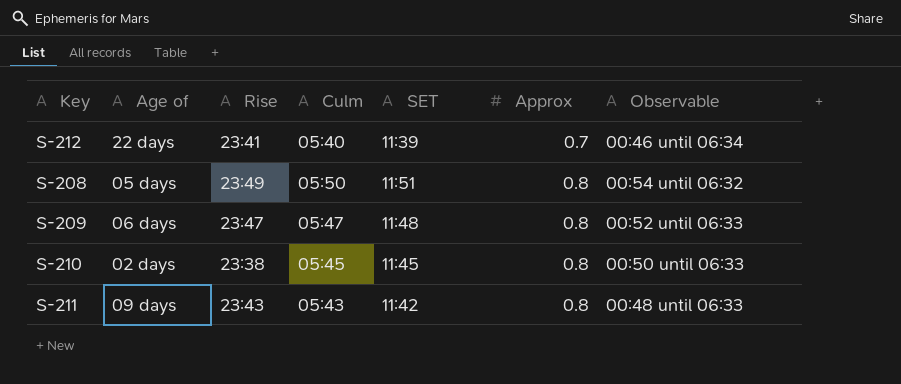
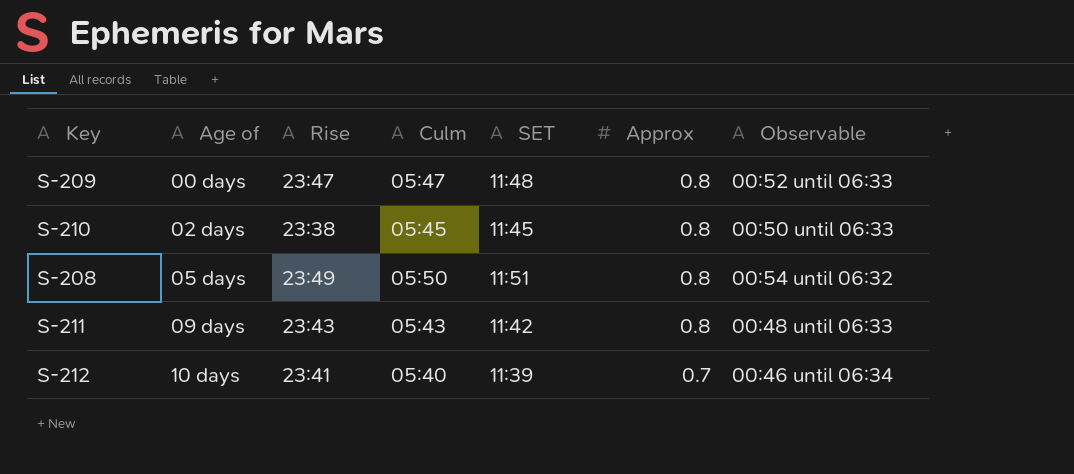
row order: Approx ascending -> Age of ascending
S-209 | Age of: 06 days -> 00 days
S-212 | Age of: 22 days -> 10 days

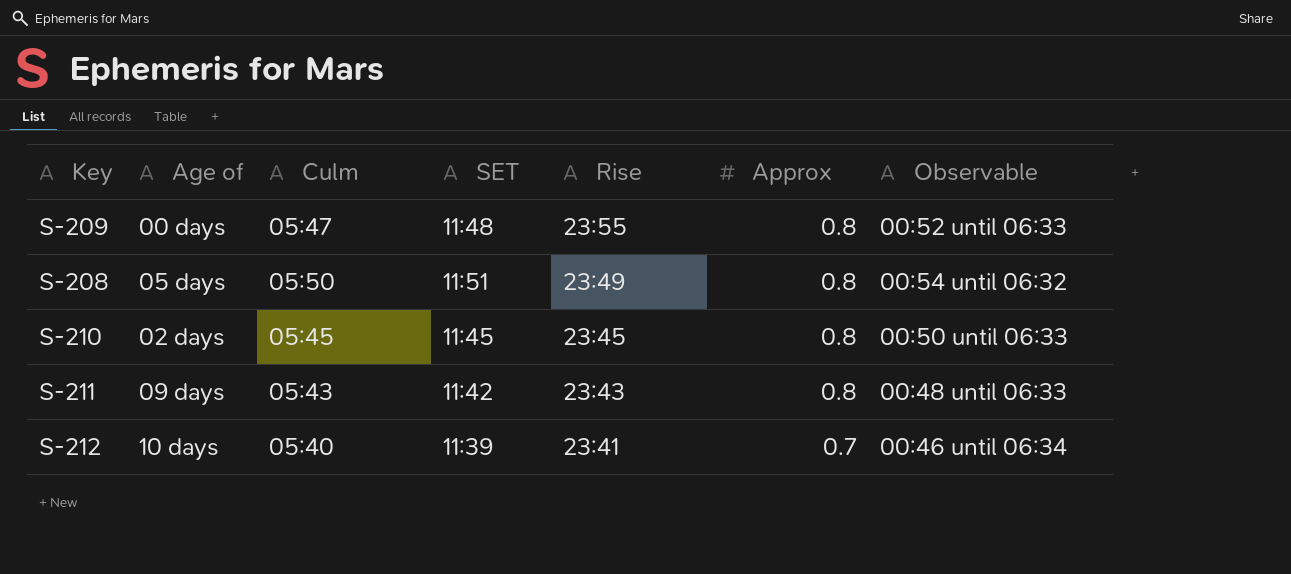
row order: Age of ascending -> Rise descending
column Rise | position: 3 -> 5
S-209 | Rise: 23:47 -> 23:55
S-210 | Rise: 23:38 -> 23:45

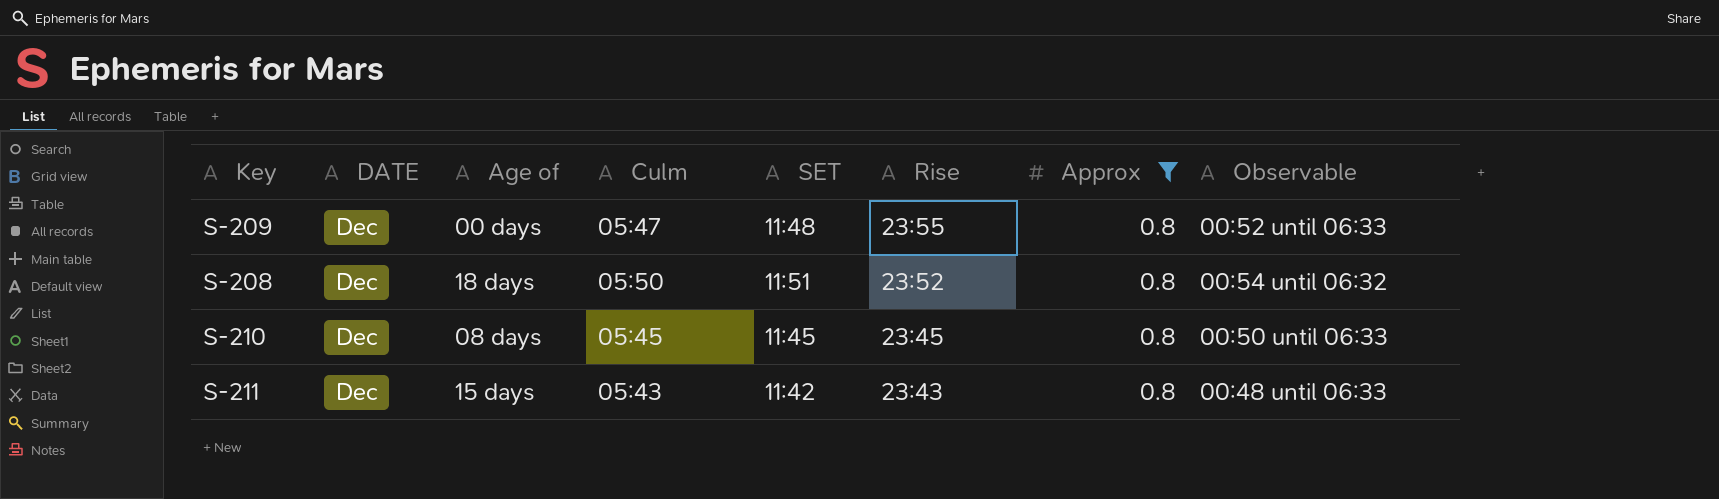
filter: none -> Approx = 0.8
column DATE | position: none -> 2
S-208 | Age of: 05 days -> 18 days
S-208 | Rise: 23:49 -> 23:52
S-210 | Age of: 02 days -> 08 days
S-211 | Age of: 09 days -> 15 days

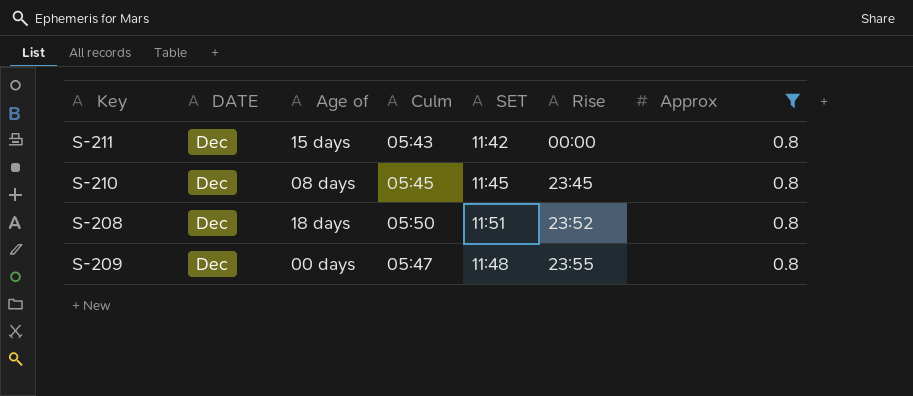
row order: Rise descending -> Rise ascending
column Observable | position: 8 -> none
S-211 | Rise: 23:43 -> 00:00

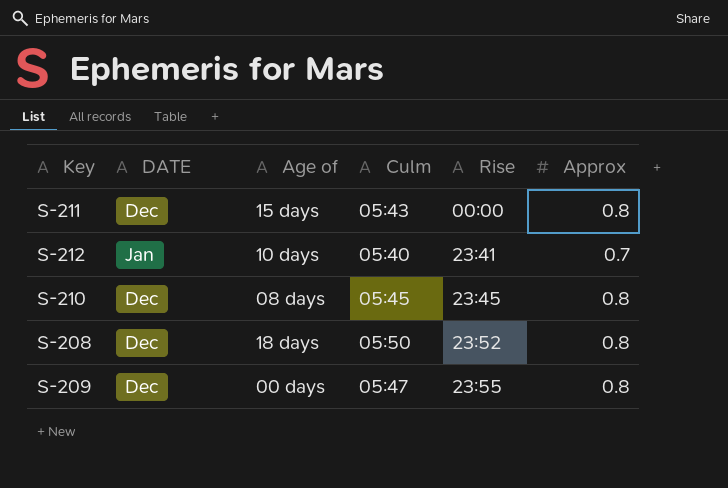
filter: Approx = 0.8 -> none
column SET | position: 5 -> none

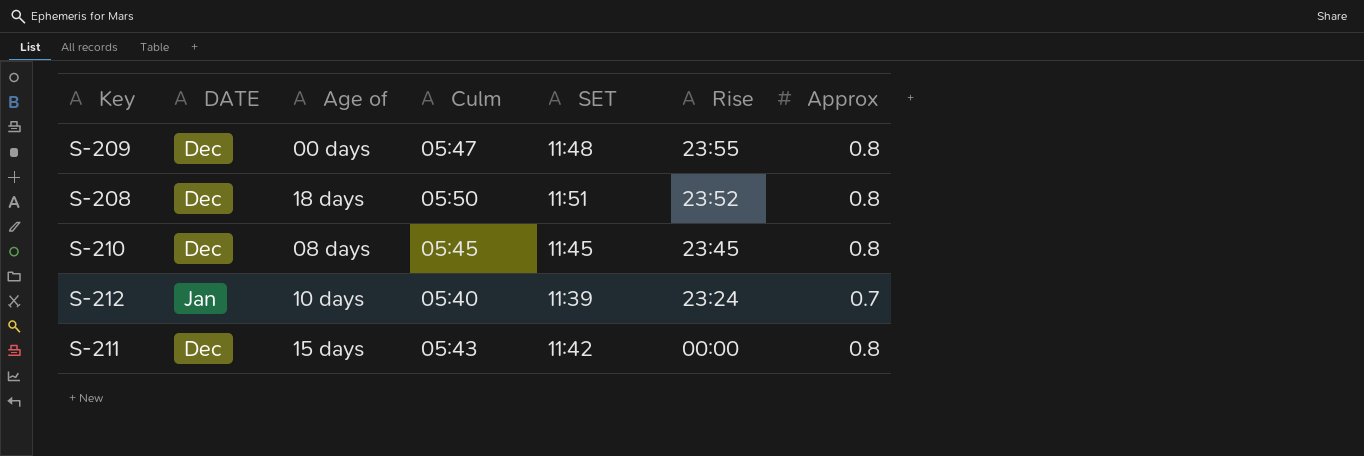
row order: Rise ascending -> Rise descending
column SET | position: none -> 5
S-212 | Rise: 23:41 -> 23:24

